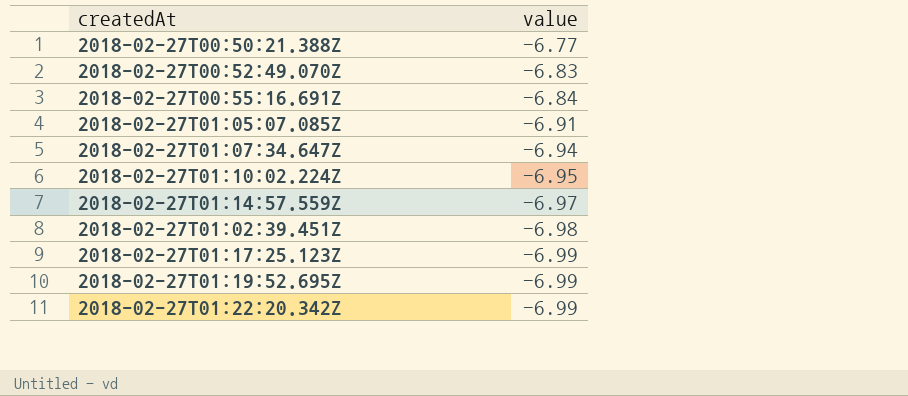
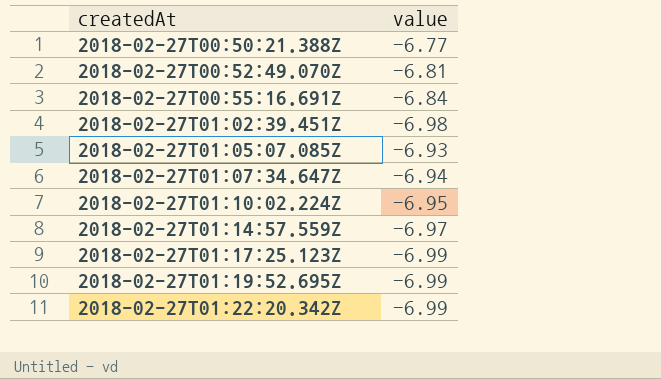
row order: value descending -> createdAt ascending
2018-02-27T00:52:49.070Z | value: -6.83 -> -6.81
2018-02-27T01:05:07.085Z | value: -6.91 -> -6.93

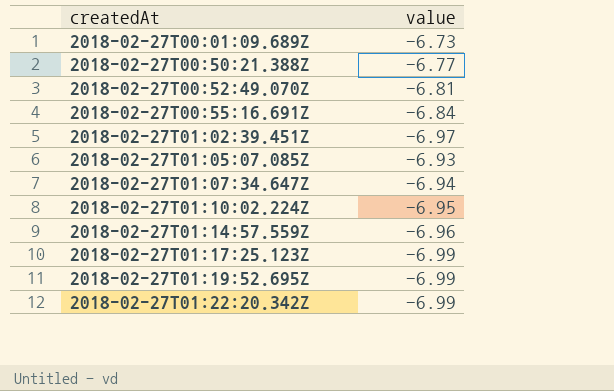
row 2018-02-27T00:01:09.689Z: none -> -6.73
2018-02-27T01:02:39.451Z | value: -6.98 -> -6.97
2018-02-27T01:14:57.559Z | value: -6.97 -> -6.96

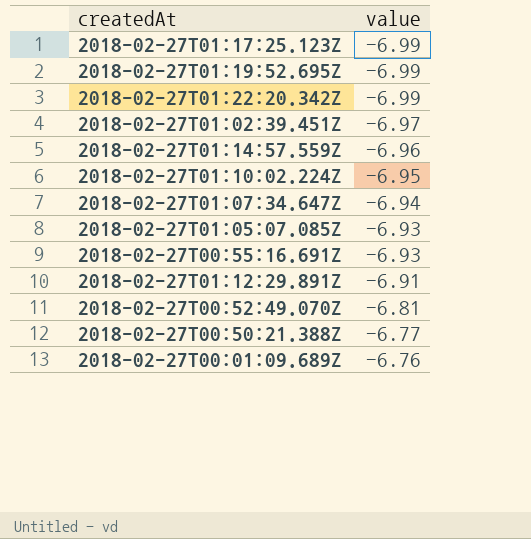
row order: createdAt ascending -> value ascending
2018-02-27T00:55:16.691Z | value: -6.84 -> -6.93
row 2018-02-27T01:12:29.891Z: none -> -6.91
2018-02-27T00:01:09.689Z | value: -6.73 -> -6.76

